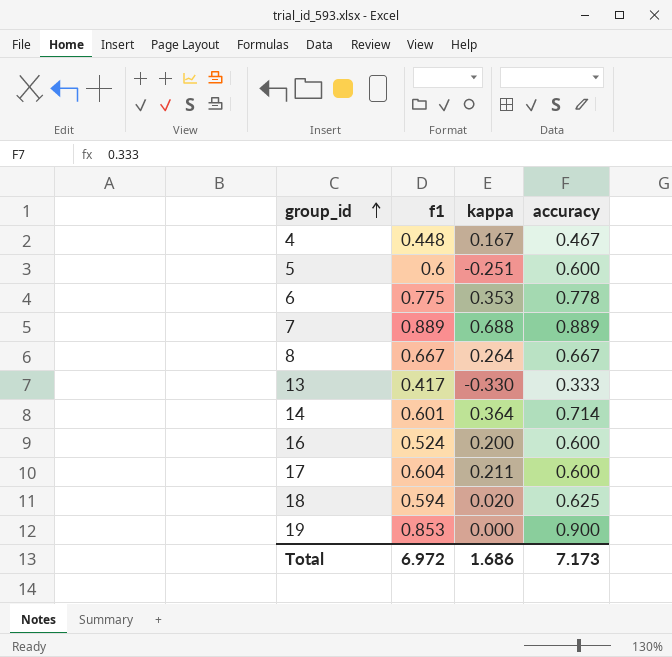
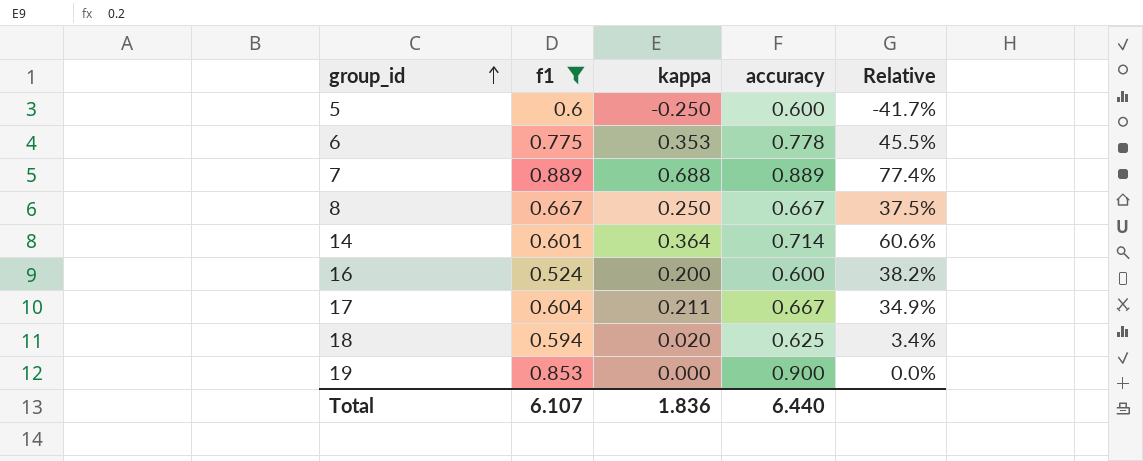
filter: none -> f1 >= 0.524
column Relative | formula: none -> [kappa] / [f1]
5 | kappa: -0.251 -> -0.250
8 | kappa: 0.264 -> 0.250
17 | accuracy: 0.600 -> 0.667
Total | f1: 6.972 -> 6.107
Total | kappa: 1.686 -> 1.836
Total | accuracy: 7.173 -> 6.440

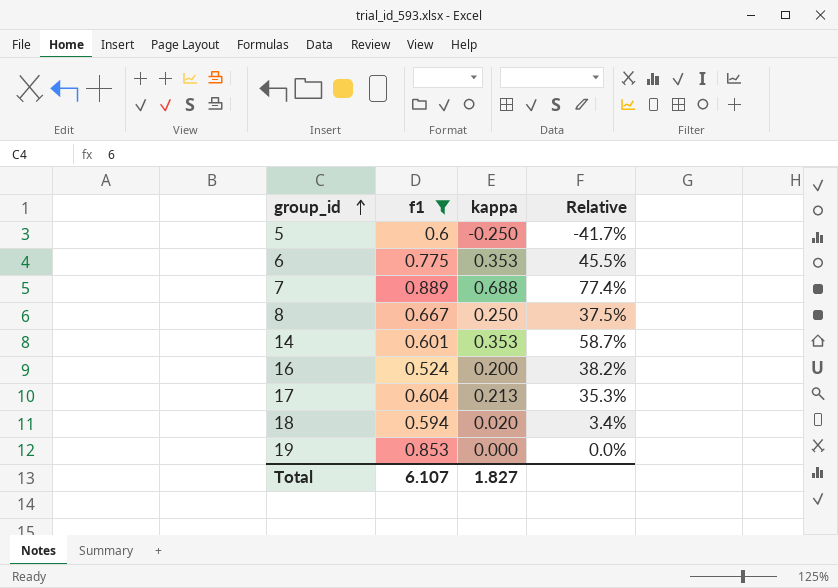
column accuracy | position: 4 -> none
14 | kappa: 0.364 -> 0.353
14 | Relative: 60.6% -> 58.7%
17 | kappa: 0.211 -> 0.213
17 | Relative: 34.9% -> 35.3%
Total | kappa: 1.836 -> 1.827

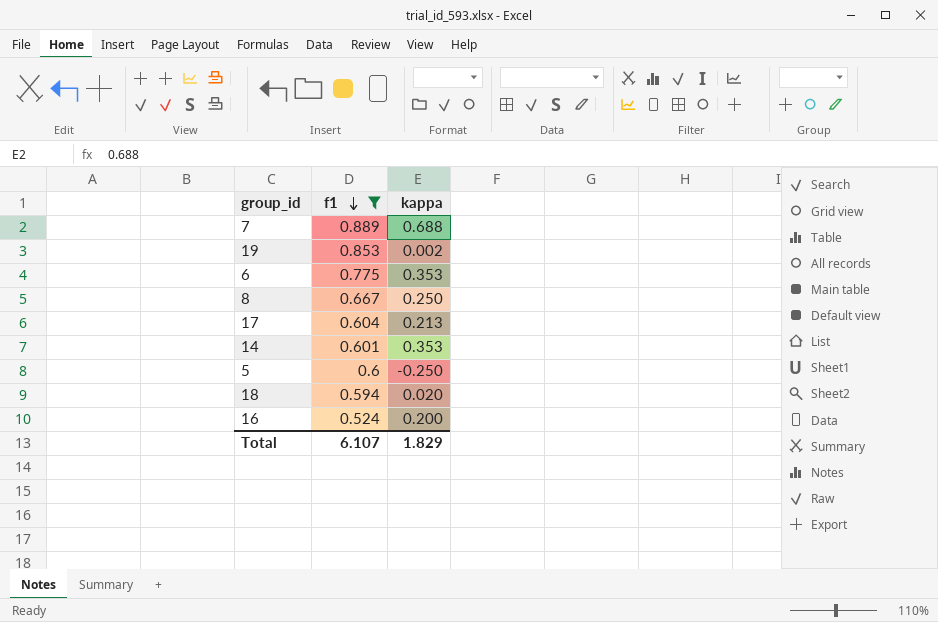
row order: group_id ascending -> f1 descending
column Relative | formula: [kappa] / [f1] -> none
19 | kappa: 0.000 -> 0.002
Total | kappa: 1.827 -> 1.829

